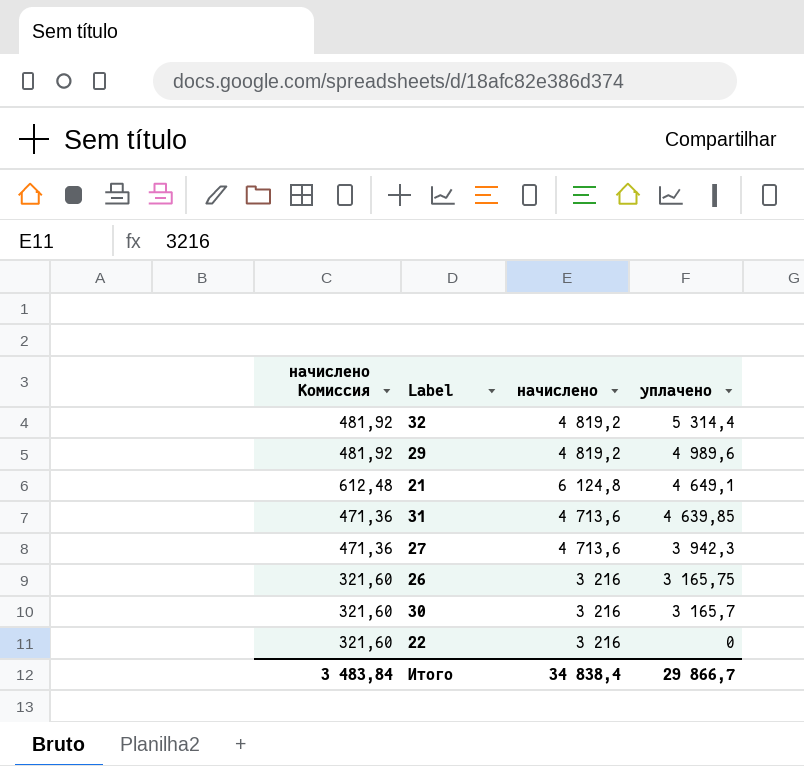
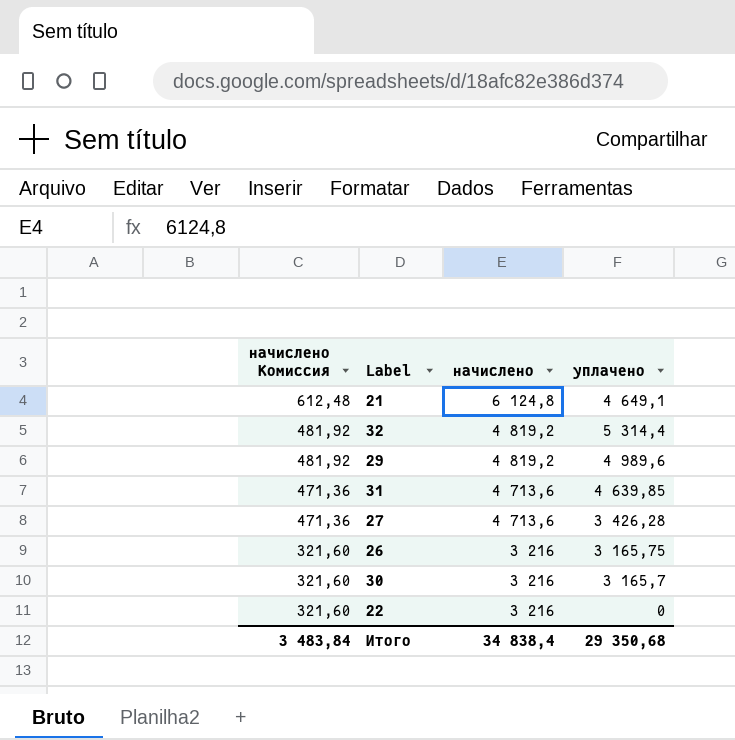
row order: уплачено descending -> начислено Комиссия descending
27 | уплачено: 3 942,3 -> 3 426,28
Итого | уплачено: 29 866,7 -> 29 350,68

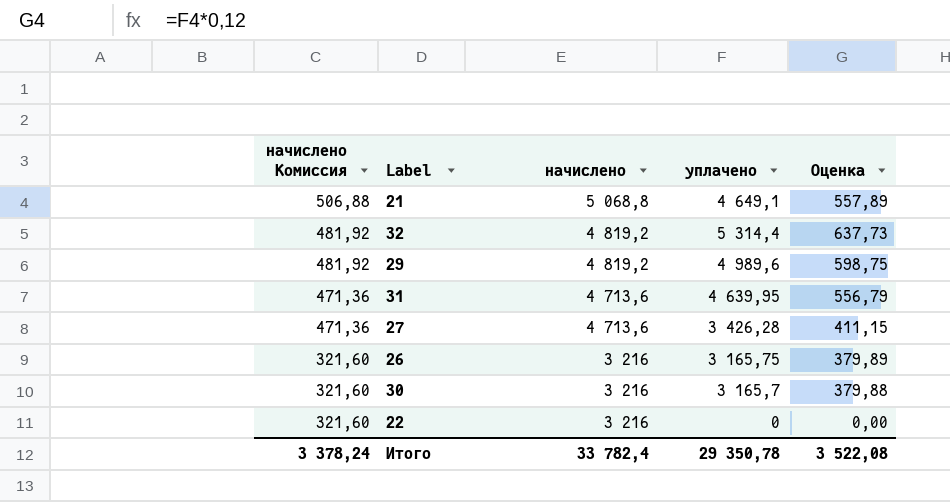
column Оценка | formula: none -> [уплачено] * 0,12
21 | начислено Комиссия: 612,48 -> 506,88
21 | начислено: 6 124,8 -> 5 068,8
31 | уплачено: 4 639,85 -> 4 639,95
Итого | начислено Комиссия: 3 483,84 -> 3 378,24
Итого | начислено: 34 838,4 -> 33 782,4
Итого | уплачено: 29 350,68 -> 29 350,78

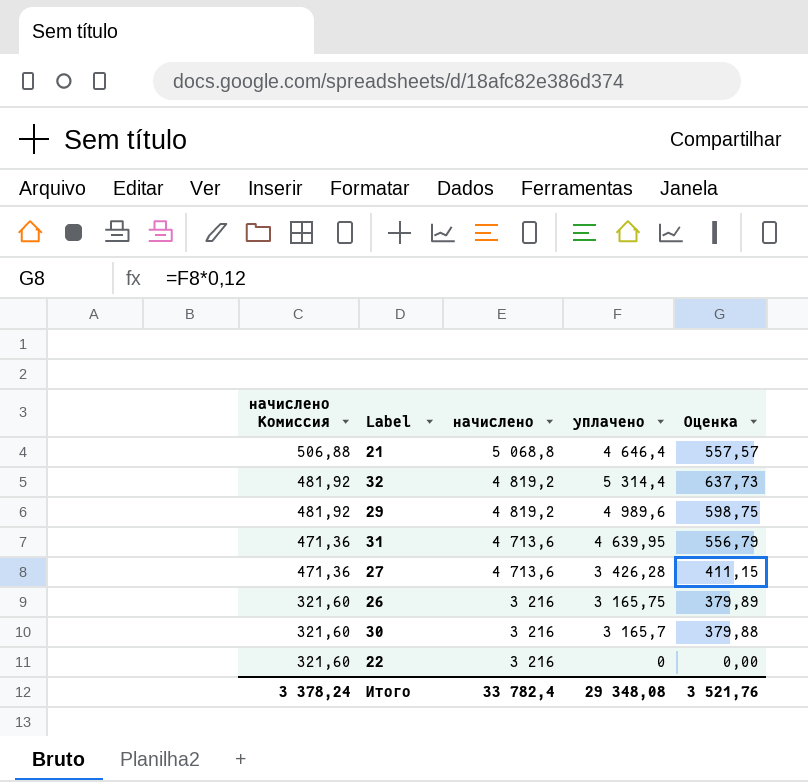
21 | уплачено: 4 649,1 -> 4 646,4
21 | Оценка: 557,89 -> 557,57
Итого | уплачено: 29 350,78 -> 29 348,08
Итого | Оценка: 3 522,08 -> 3 521,76

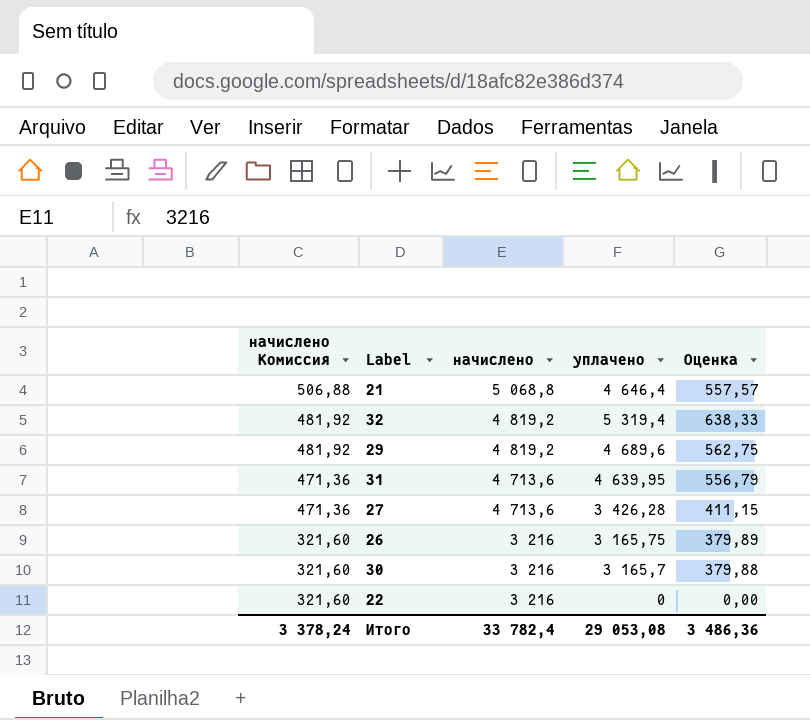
32 | уплачено: 5 314,4 -> 5 319,4
32 | Оценка: 637,73 -> 638,33
29 | уплачено: 4 989,6 -> 4 689,6
29 | Оценка: 598,75 -> 562,75
Итого | уплачено: 29 348,08 -> 29 053,08
Итого | Оценка: 3 521,76 -> 3 486,36

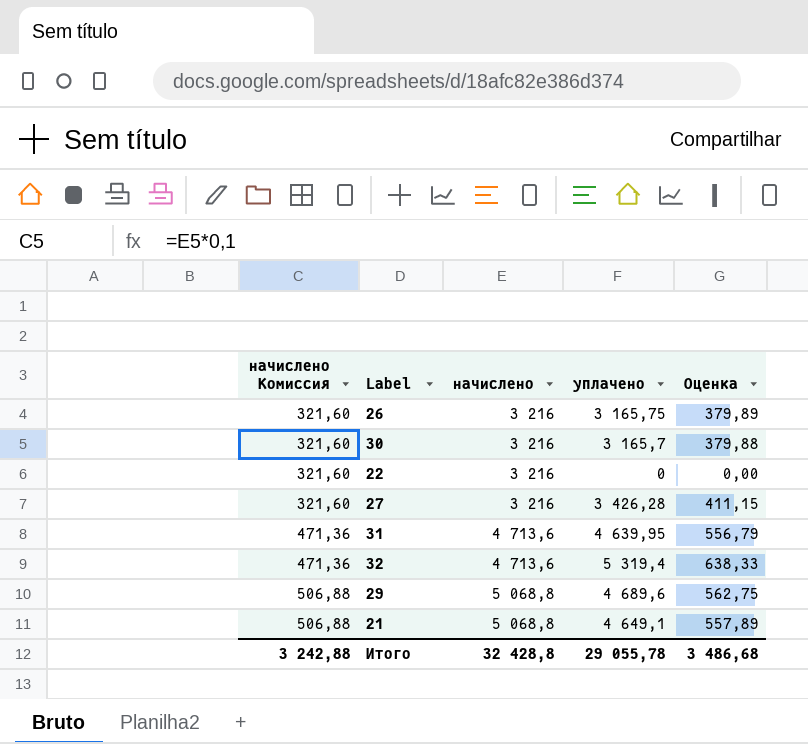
row order: начислено Комиссия descending -> начислено Комиссия ascending
27 | начислено Комиссия: 471,36 -> 321,60
27 | начислено: 4 713,6 -> 3 216
32 | начислено Комиссия: 481,92 -> 471,36
32 | начислено: 4 819,2 -> 4 713,6
29 | начислено Комиссия: 481,92 -> 506,88
29 | начислено: 4 819,2 -> 5 068,8
21 | уплачено: 4 646,4 -> 4 649,1
21 | Оценка: 557,57 -> 557,89
Итого | начислено Комиссия: 3 378,24 -> 3 242,88
Итого | начислено: 33 782,4 -> 32 428,8
Итого | уплачено: 29 053,08 -> 29 055,78
Итого | Оценка: 3 486,36 -> 3 486,68

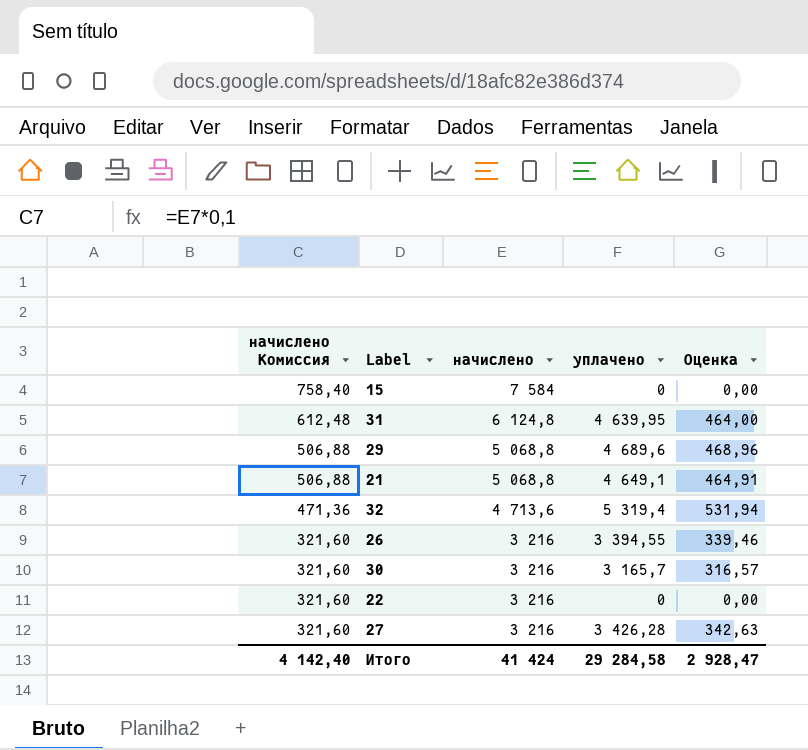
row order: начислено Комиссия ascending -> начислено Комиссия descending
column Оценка | formula: [уплачено] * 0,12 -> [уплачено] * 0,1
row 15: none -> 758,40 | 7 584 | 0 | 0,00
31 | начислено Комиссия: 471,36 -> 612,48
31 | начислено: 4 713,6 -> 6 124,8
26 | уплачено: 3 165,75 -> 3 394,55
Итого | начислено Комиссия: 3 242,88 -> 4 142,40
Итого | начислено: 32 428,8 -> 41 424
Итого | уплачено: 29 055,78 -> 29 284,58
Итого | Оценка: 3 486,68 -> 2 928,47

